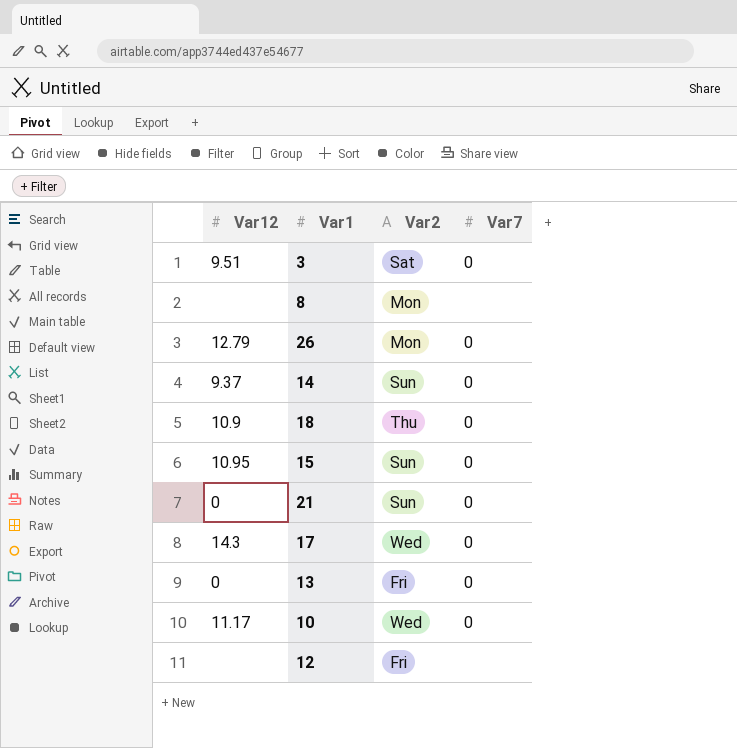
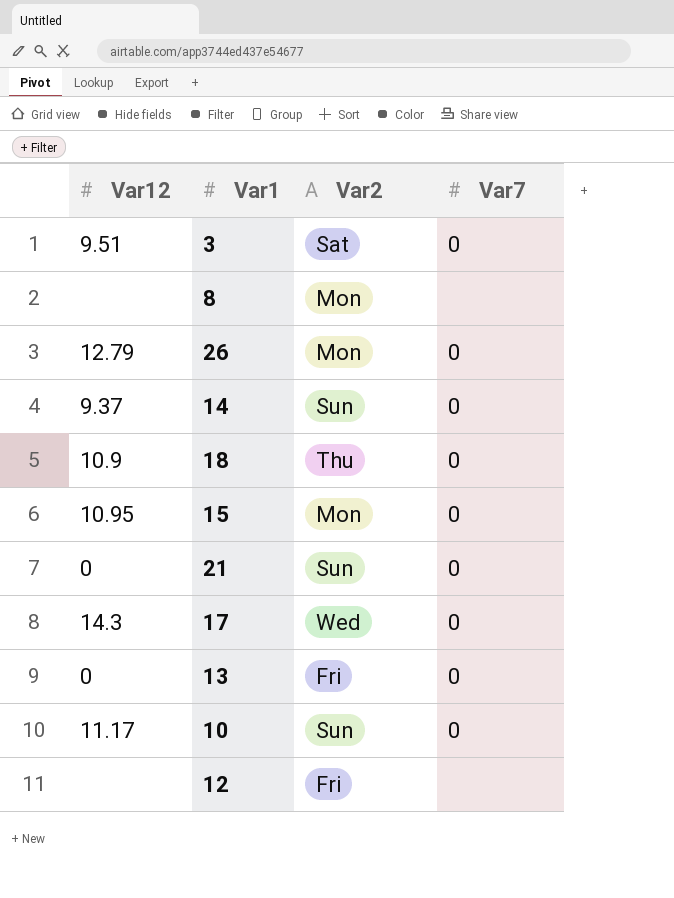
15 | Var2: Sun -> Mon
10 | Var2: Wed -> Sun

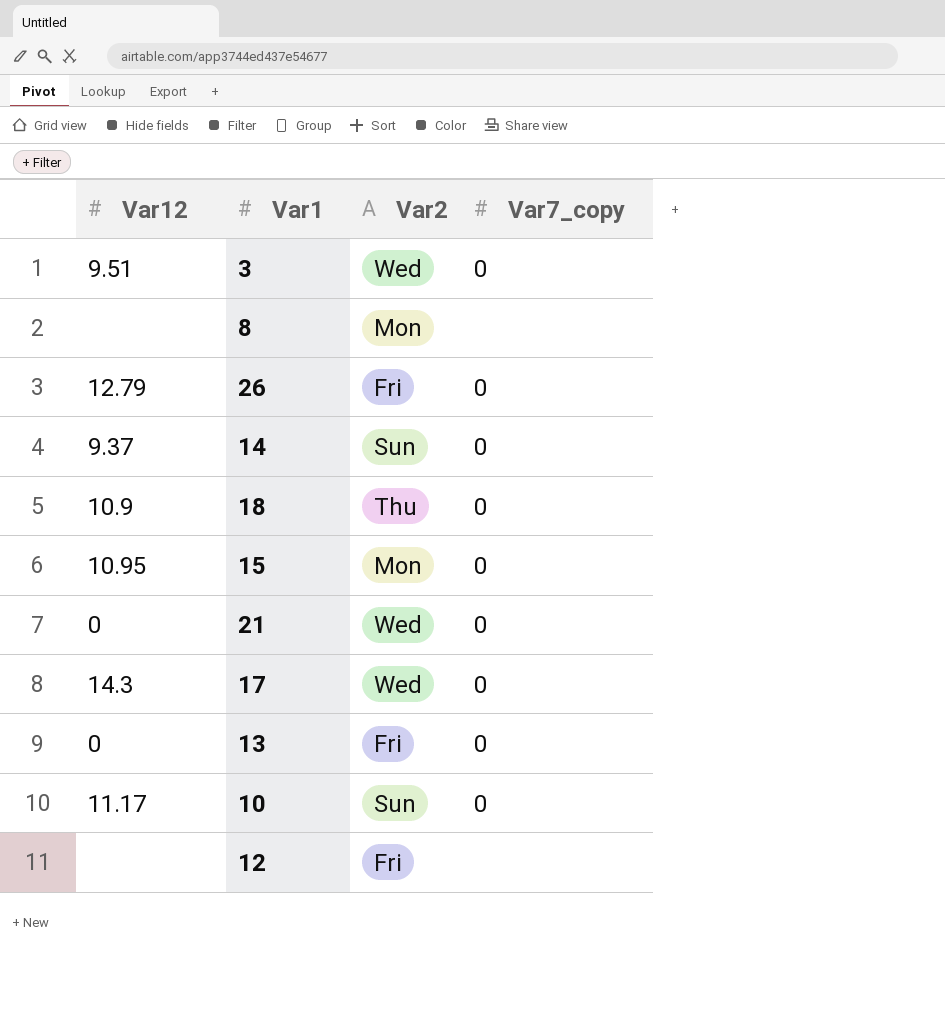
column name: Var7 -> Var7_copy
3 | Var2: Sat -> Wed
26 | Var2: Mon -> Fri
21 | Var2: Sun -> Wed

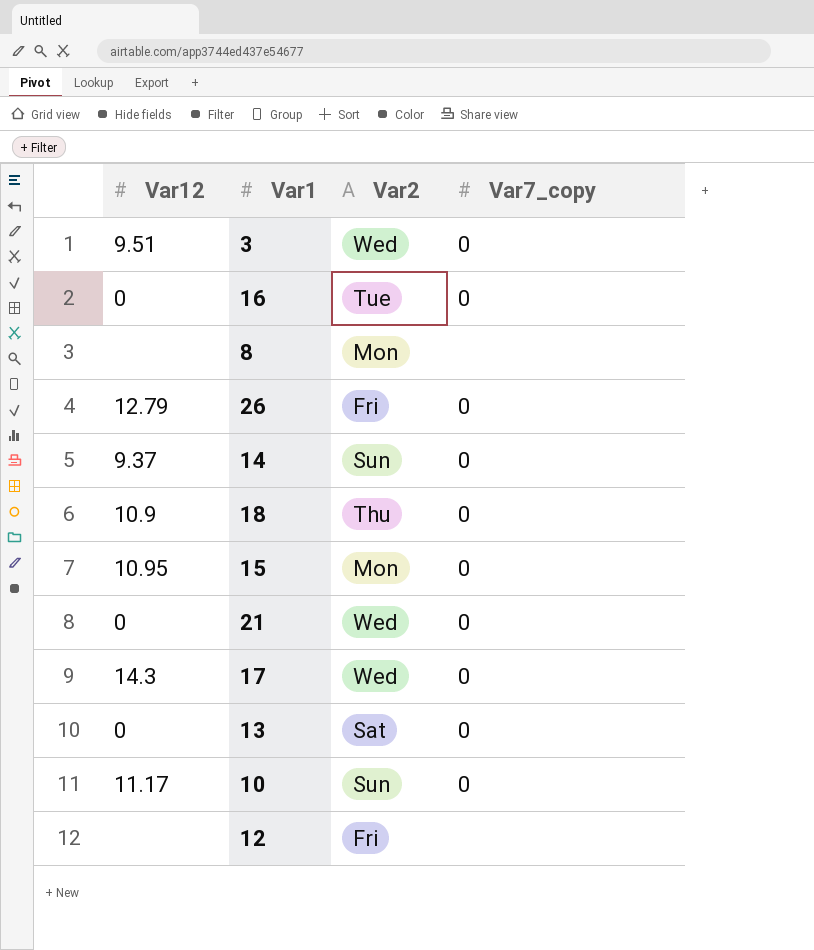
row 16: none -> 0 | Tue | 0
13 | Var2: Fri -> Sat

